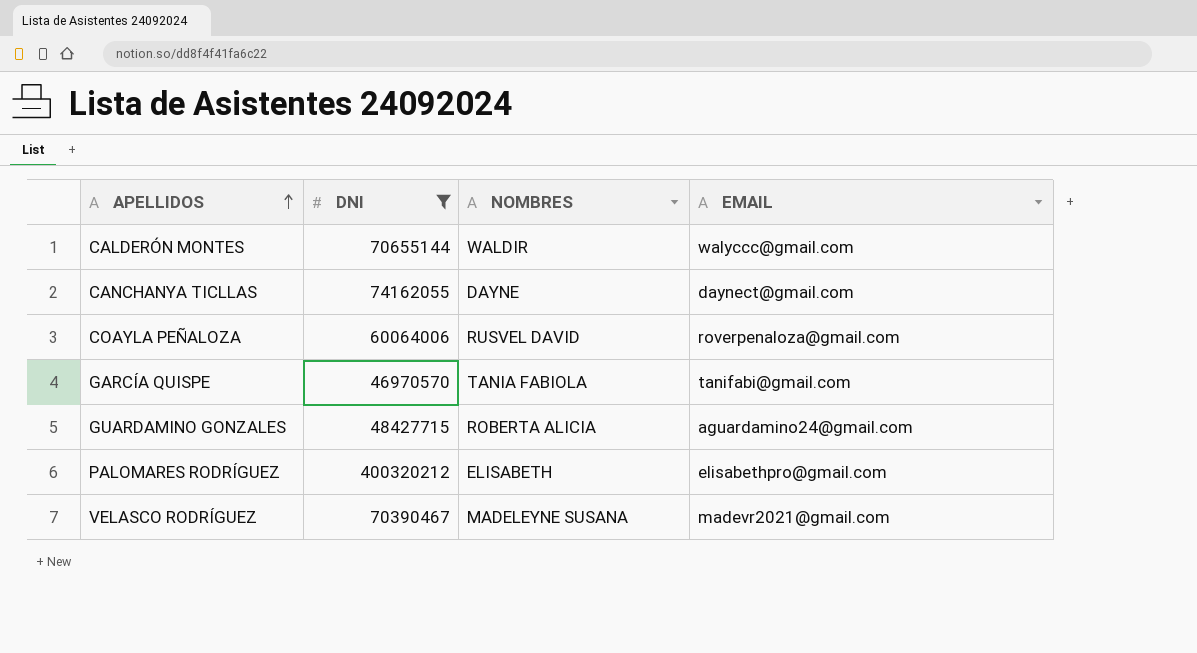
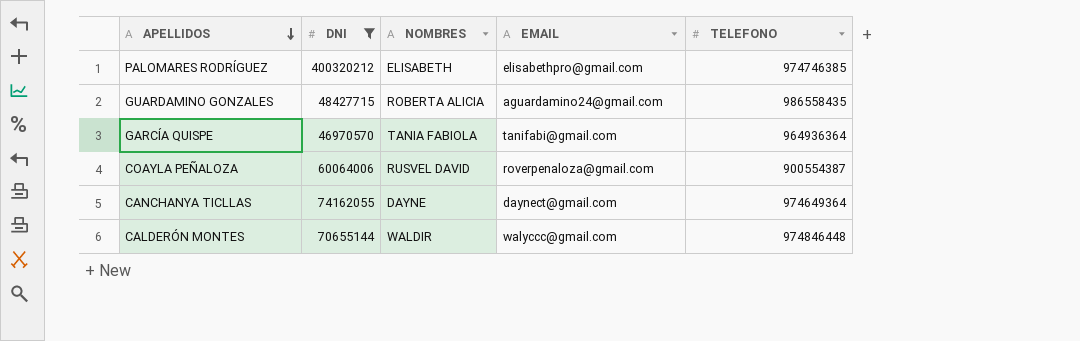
row order: APELLIDOS ascending -> APELLIDOS descending
column TELEFONO | position: none -> 5
row VELASCO RODRÍGUEZ: 70390467 | MADELEYNE SUSANA | madevr2021@gmail.com -> none

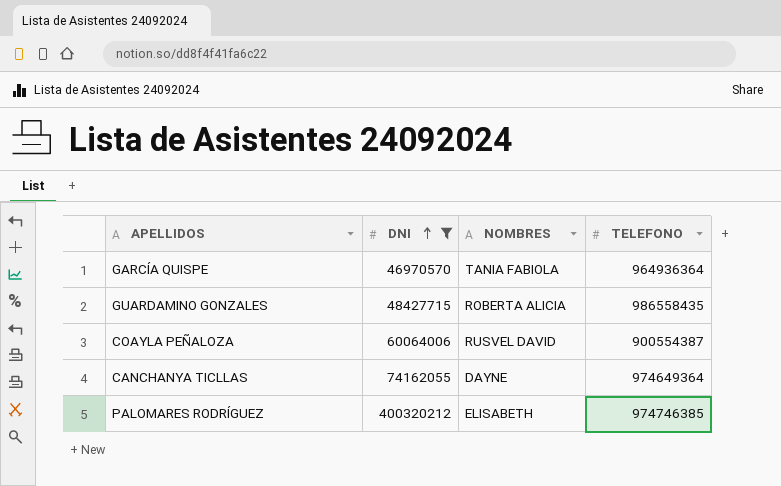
row order: APELLIDOS descending -> DNI ascending
column EMAIL | position: 4 -> none
row CALDERÓN MONTES: 70655144 | WALDIR | walyccc@gmail.com | 974846448 -> none

